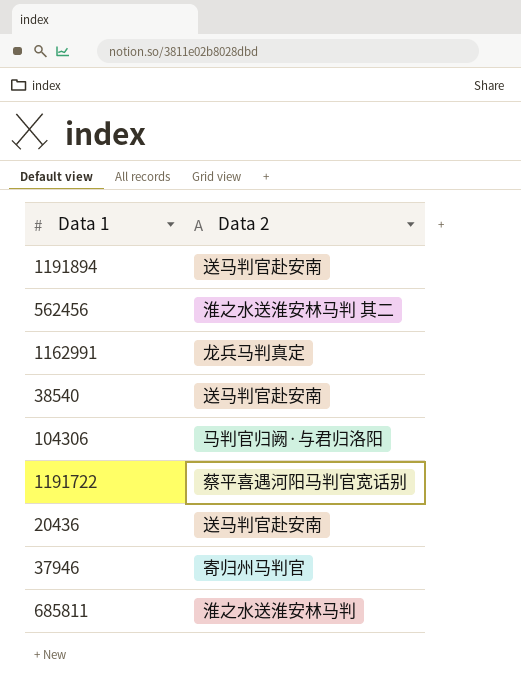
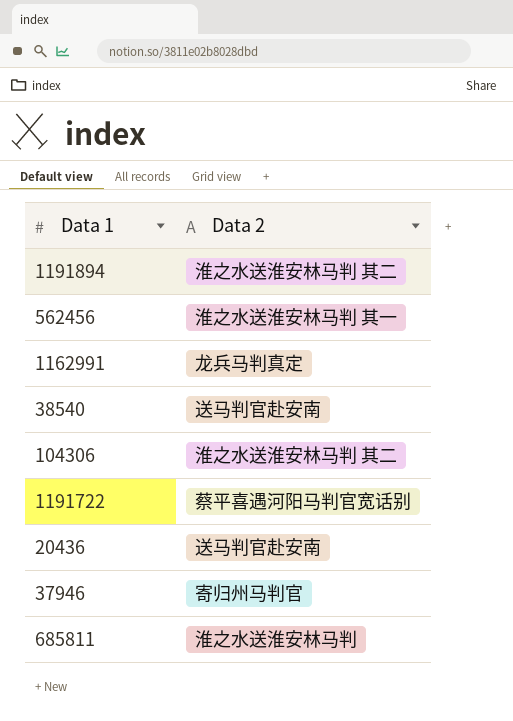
1191894 | Data 2: 送马判官赴安南 -> 淮之水送淮安林马判 其二
562456 | Data 2: 淮之水送淮安林马判 其二 -> 淮之水送淮安林马判 其一
104306 | Data 2: 马判官归阙·与君归洛阳 -> 淮之水送淮安林马判 其二

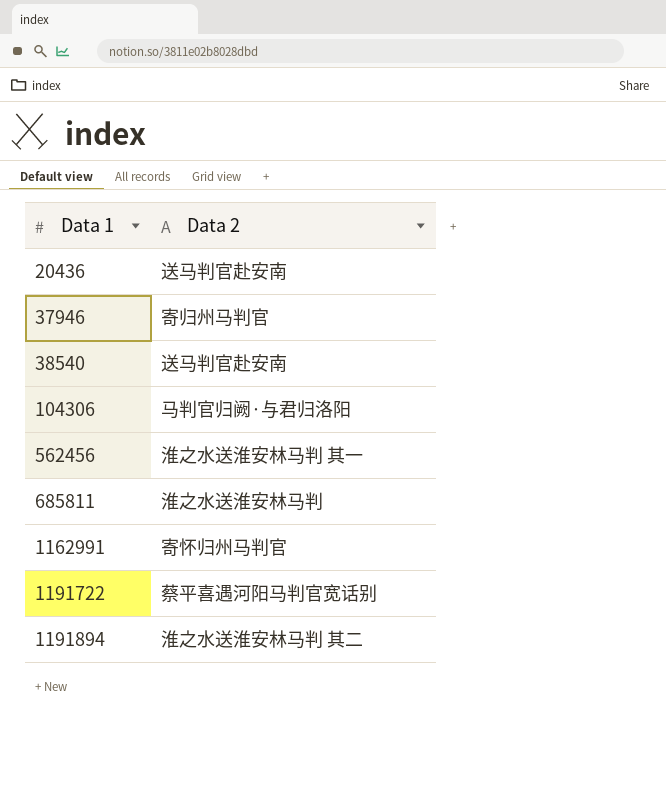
row order: none -> Data 1 ascending
104306 | Data 2: 淮之水送淮安林马判 其二 -> 马判官归阙·与君归洛阳
1162991 | Data 2: 龙兵马判真定 -> 寄怀归州马判官

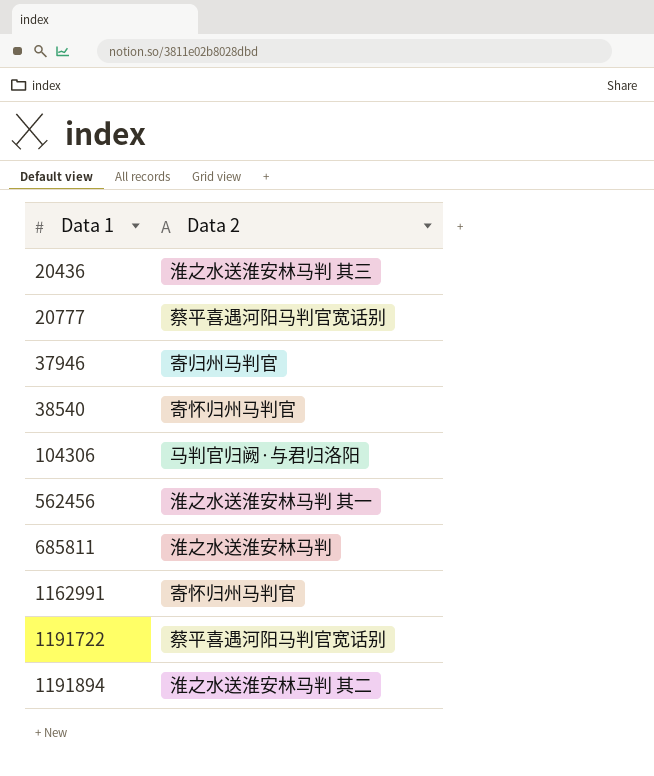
20436 | Data 2: 送马判官赴安南 -> 淮之水送淮安林马判 其三
row 20777: none -> 蔡平喜遇河阳马判官宽话别
38540 | Data 2: 送马判官赴安南 -> 寄怀归州马判官

